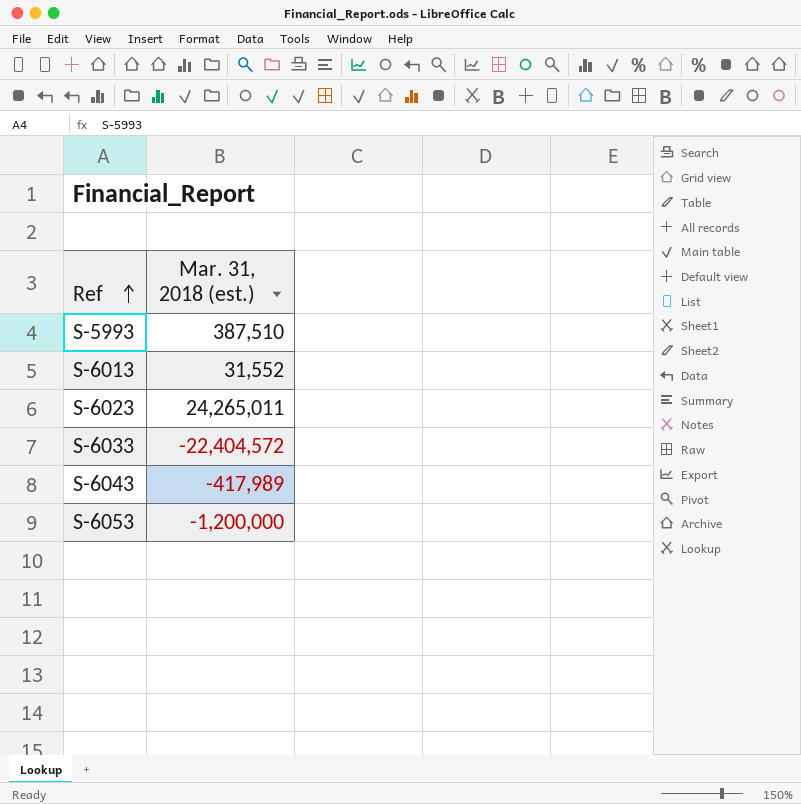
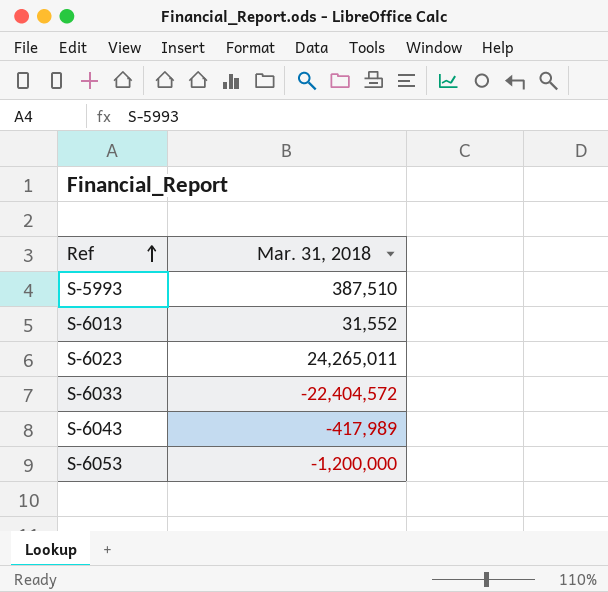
column name: Mar. 31, 2018 (est.) -> Mar. 31, 2018

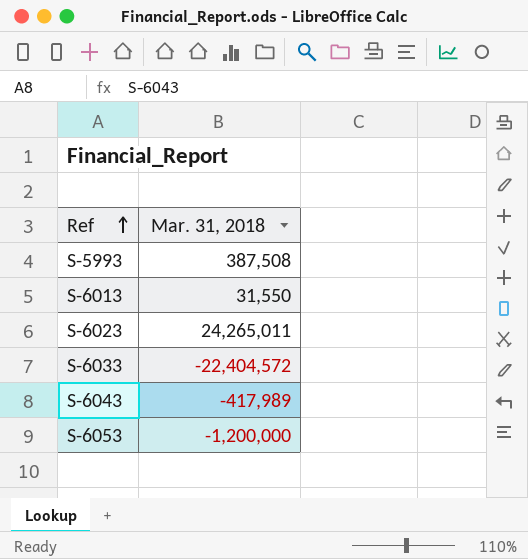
S-5993 | Mar. 31, 2018: 387,510 -> 387,508
S-6013 | Mar. 31, 2018: 31,552 -> 31,550

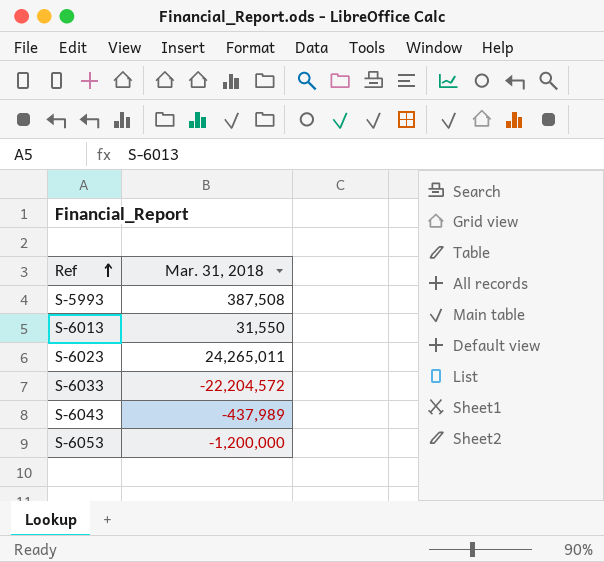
S-6033 | Mar. 31, 2018: -22,404,572 -> -22,204,572
S-6043 | Mar. 31, 2018: -417,989 -> -437,989

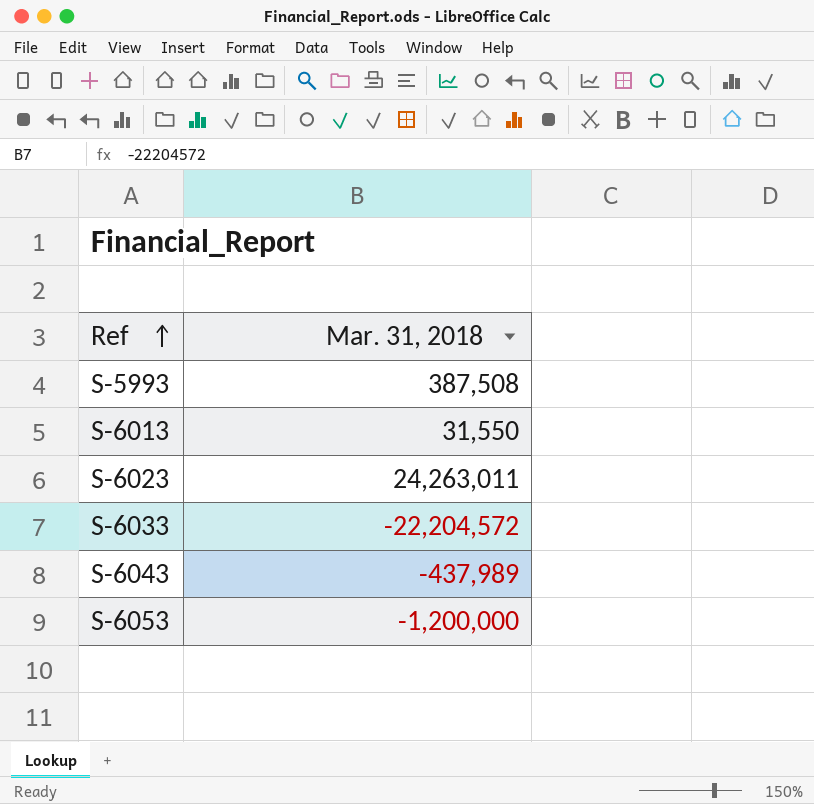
S-6023 | Mar. 31, 2018: 24,265,011 -> 24,263,011

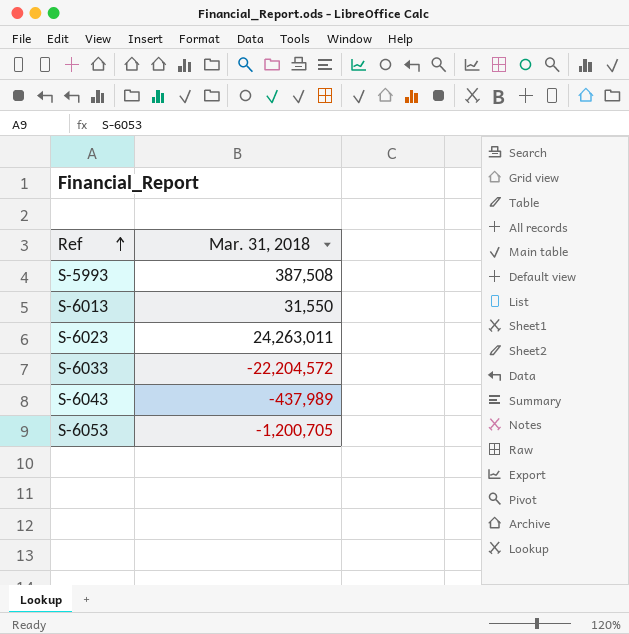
S-6053 | Mar. 31, 2018: -1,200,000 -> -1,200,705

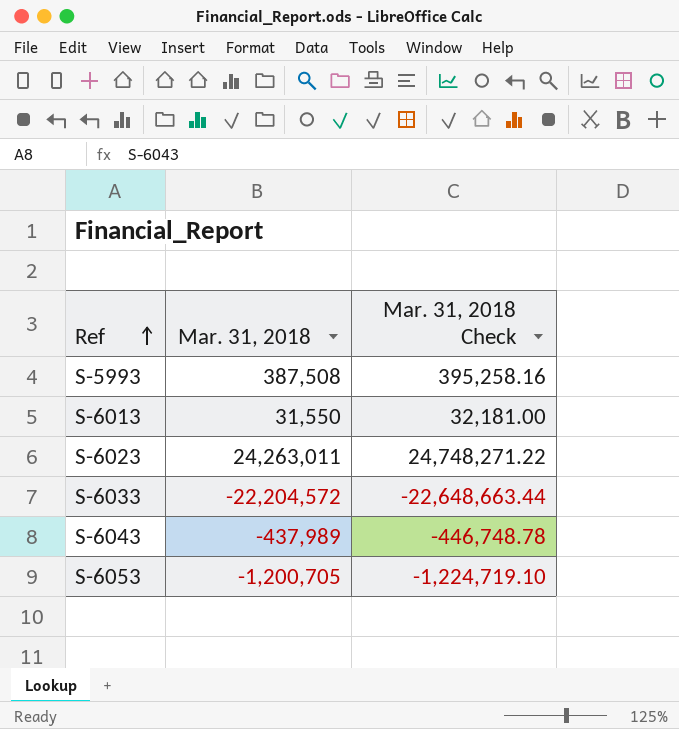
column Mar. 31, 2018 Check | formula: none -> [Mar. 31, 2018] * 1.02

